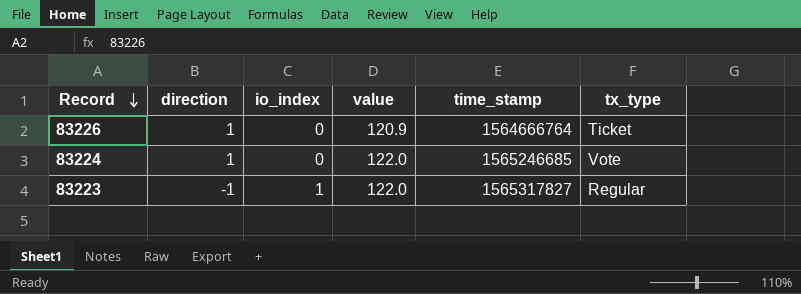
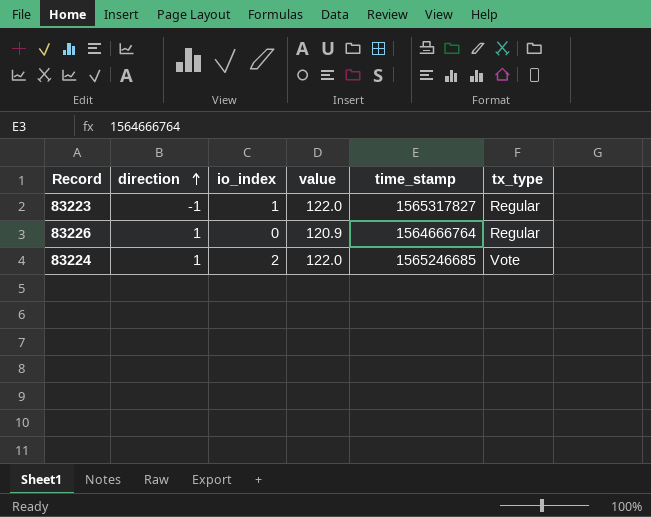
row order: Record descending -> direction ascending
83226 | tx_type: Ticket -> Regular
83224 | io_index: 0 -> 2

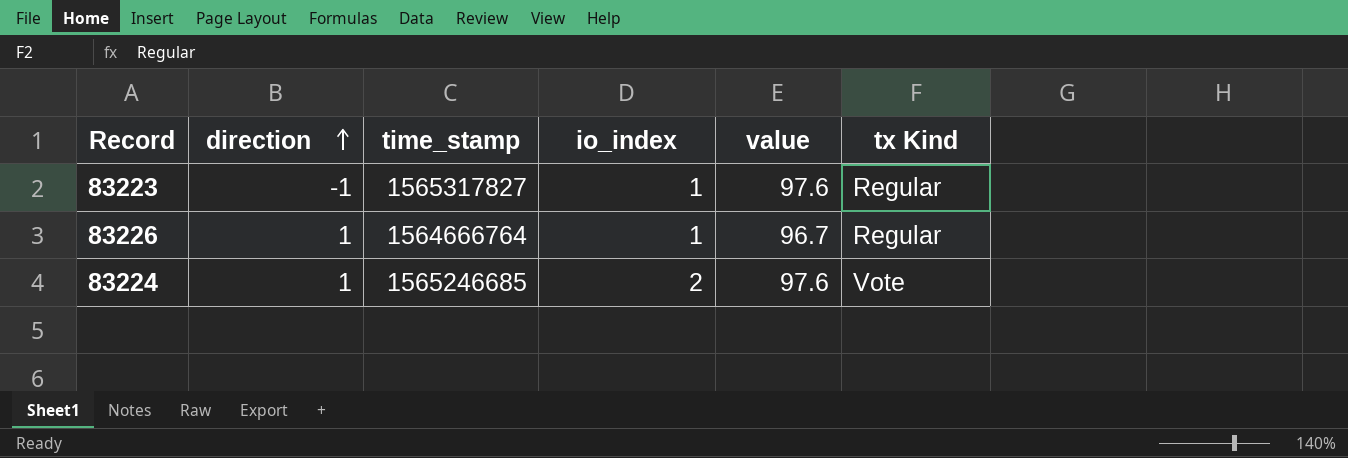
column time_stamp | position: 5 -> 3
column name: tx_type -> tx Kind
83223 | value: 122.0 -> 97.6
83226 | io_index: 0 -> 1
83226 | value: 120.9 -> 96.7
83224 | value: 122.0 -> 97.6

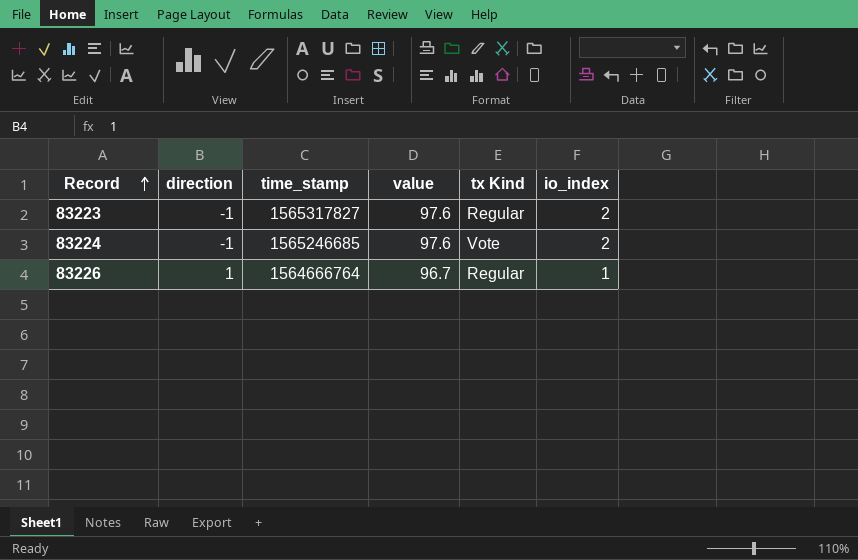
row order: direction ascending -> Record ascending
column io_index | position: 4 -> 6
83223 | io_index: 1 -> 2
83224 | direction: 1 -> -1

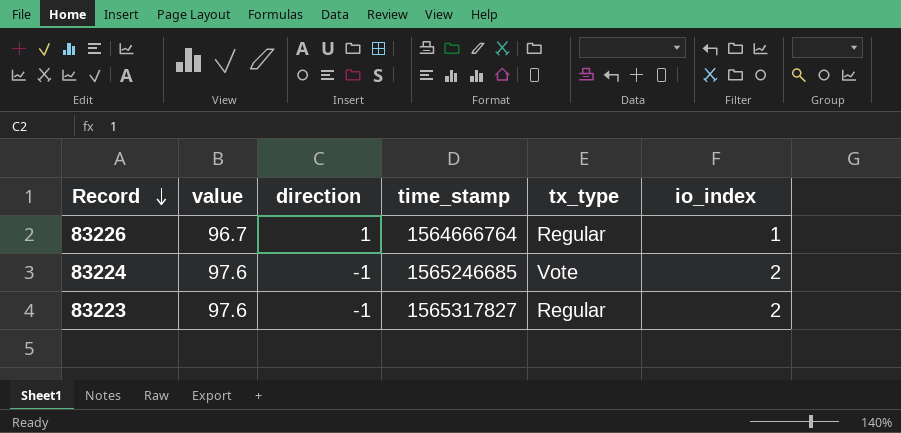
row order: Record ascending -> Record descending
column value | position: 4 -> 2
column name: tx Kind -> tx_type

